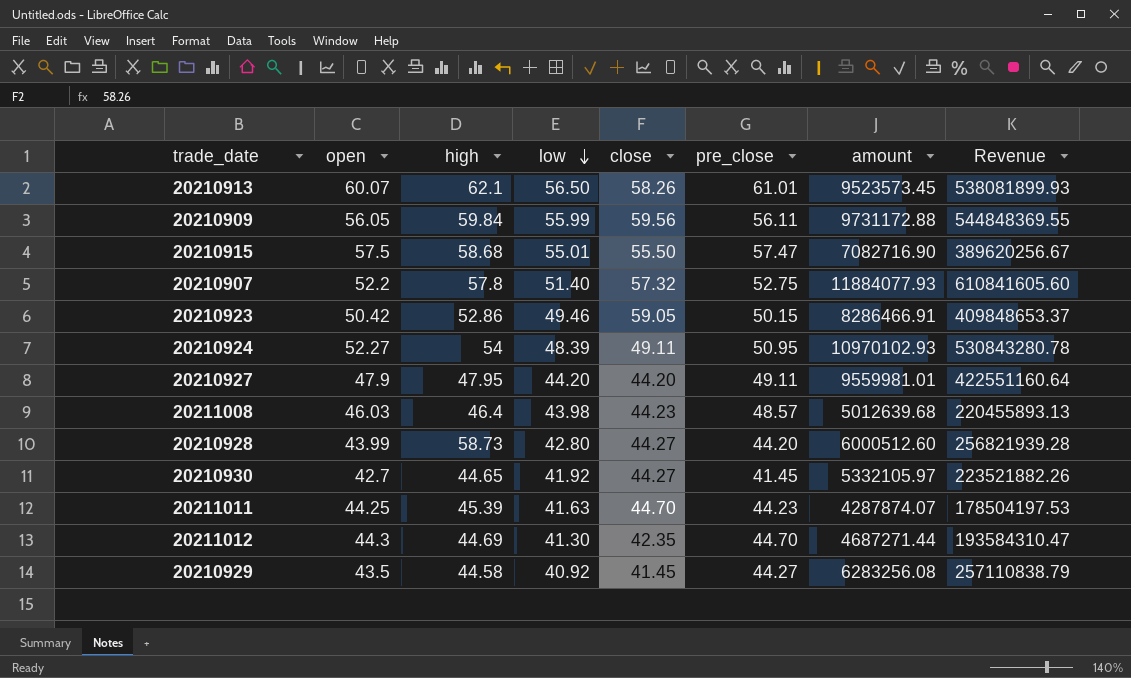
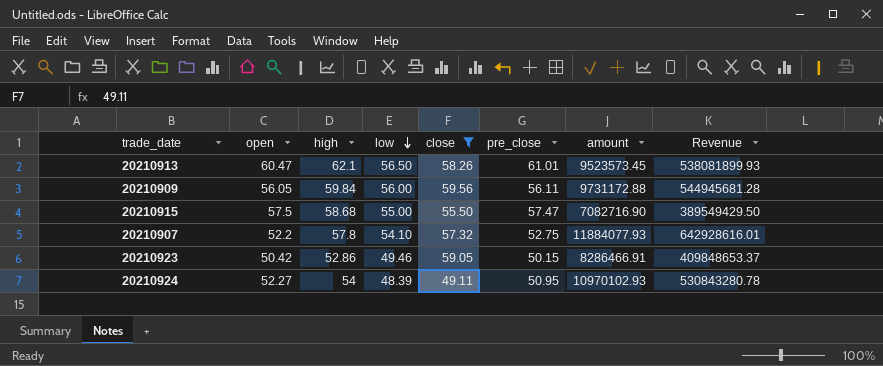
filter: none -> close >= 49.11
20210913 | open: 60.07 -> 60.47
20210909 | low: 55.99 -> 56.00
20210909 | Revenue: 544848369.55 -> 544945681.28
20210915 | low: 55.01 -> 55.00
20210915 | Revenue: 389620256.67 -> 389549429.50
20210907 | low: 51.40 -> 54.10
20210907 | Revenue: 610841605.60 -> 642928616.01

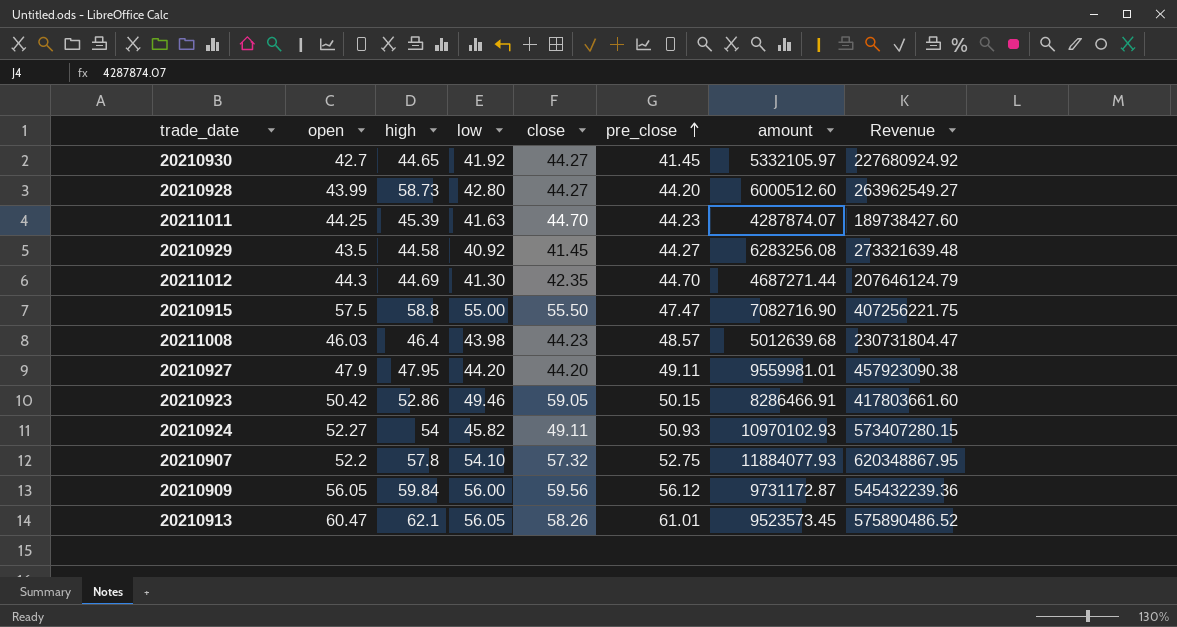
filter: close >= 49.11 -> none
row order: low descending -> pre_close ascending
column Revenue | formula: [low] * [amount] -> [open] * [amount]
20210915 | high: 58.68 -> 58.8
20210915 | pre_close: 57.47 -> 47.47
20210924 | low: 48.39 -> 45.82
20210924 | pre_close: 50.95 -> 50.93
20210909 | pre_close: 56.11 -> 56.12
20210909 | amount: 9731172.88 -> 9731172.87
20210913 | low: 56.50 -> 56.05

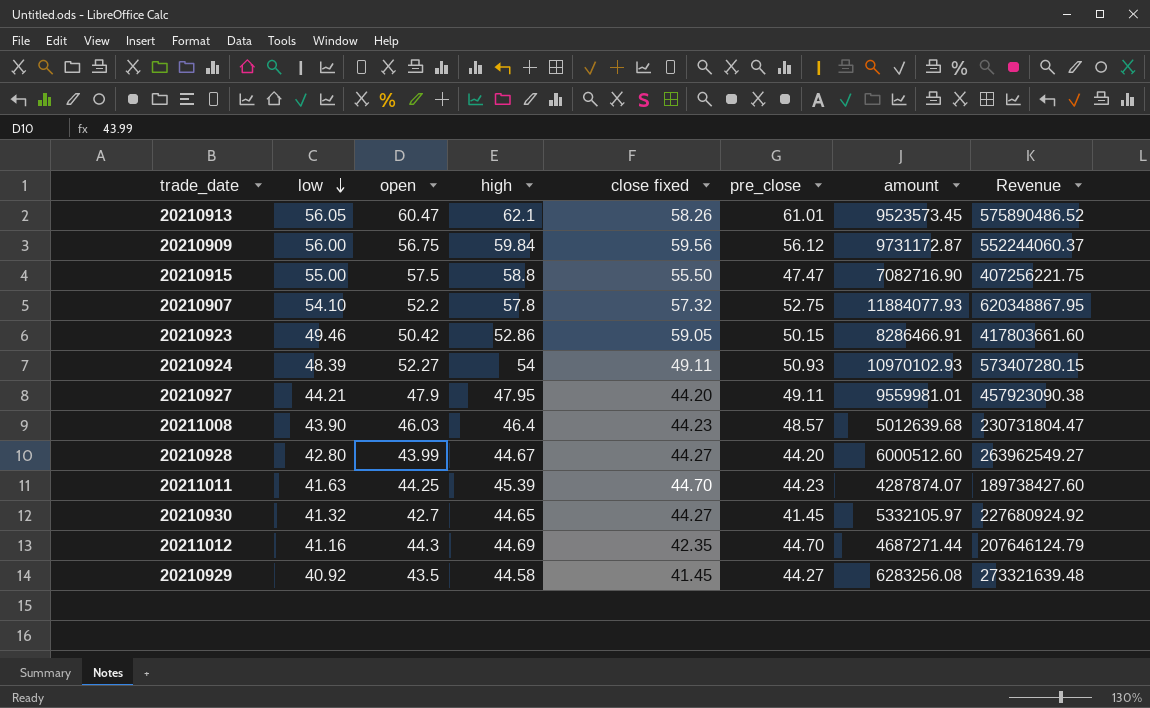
row order: pre_close ascending -> low descending
column low | position: 4 -> 2
column name: close -> close fixed
20210909 | open: 56.05 -> 56.75
20210909 | Revenue: 545432239.36 -> 552244060.37
20210924 | low: 45.82 -> 48.39
20210927 | low: 44.20 -> 44.21
20211008 | low: 43.98 -> 43.90
20210928 | high: 58.73 -> 44.67
20210930 | low: 41.92 -> 41.32
20211012 | low: 41.30 -> 41.16

